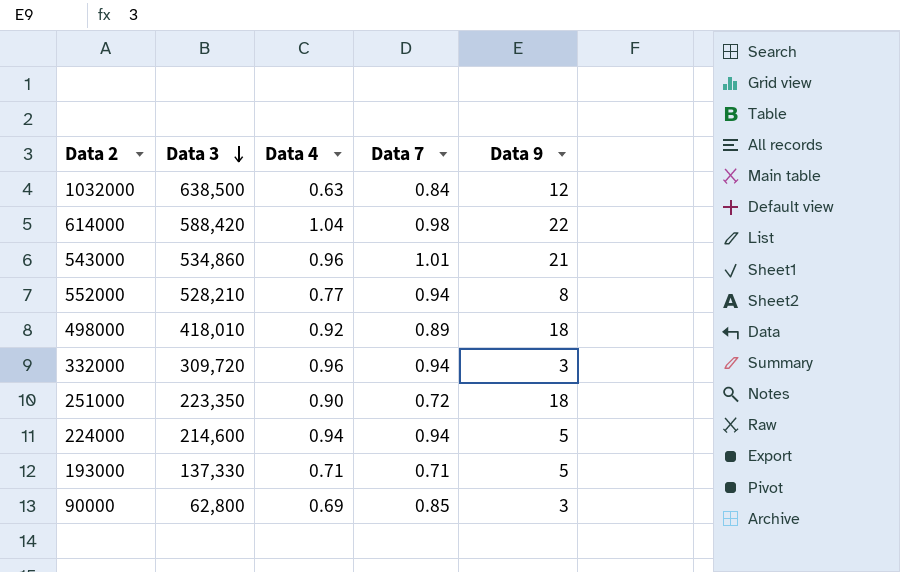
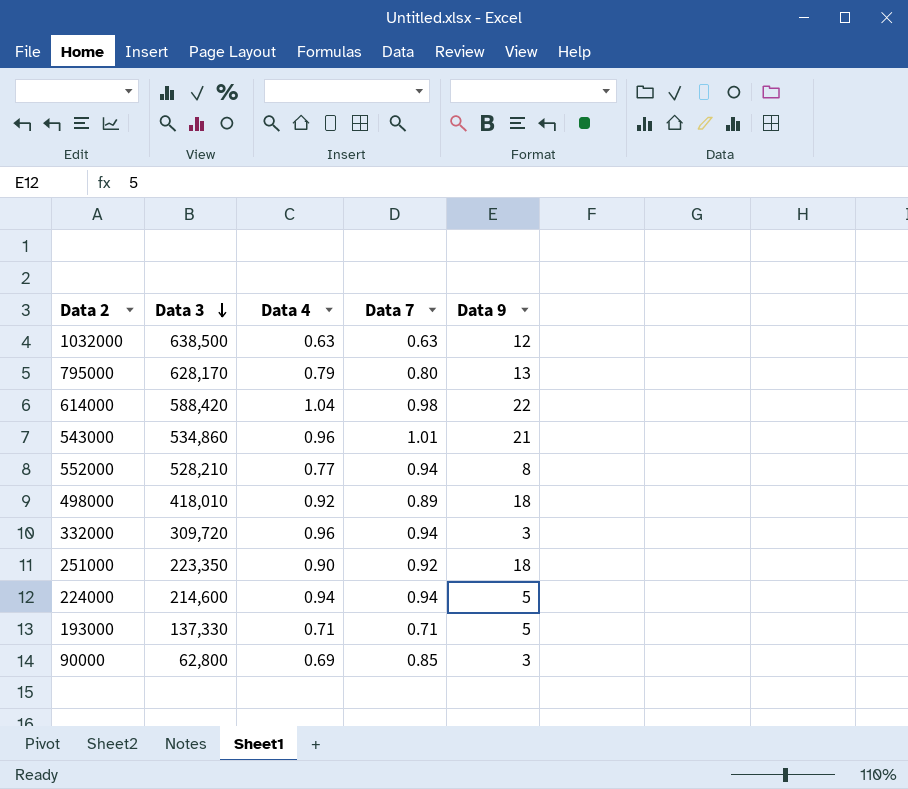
1032000 | Data 7: 0.84 -> 0.63
row 795000: none -> 628,170 | 0.79 | 0.80 | 13
251000 | Data 7: 0.72 -> 0.92

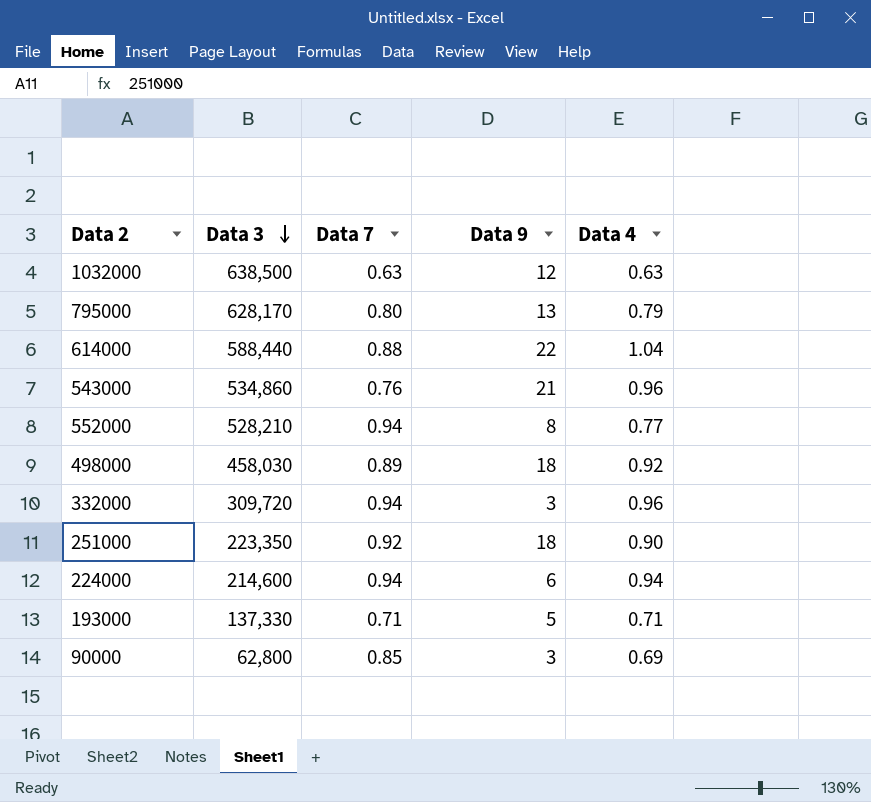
column Data 4 | position: 3 -> 5
614000 | Data 3: 588,420 -> 588,440
614000 | Data 7: 0.98 -> 0.88
543000 | Data 7: 1.01 -> 0.76
498000 | Data 3: 418,010 -> 458,030
224000 | Data 9: 5 -> 6

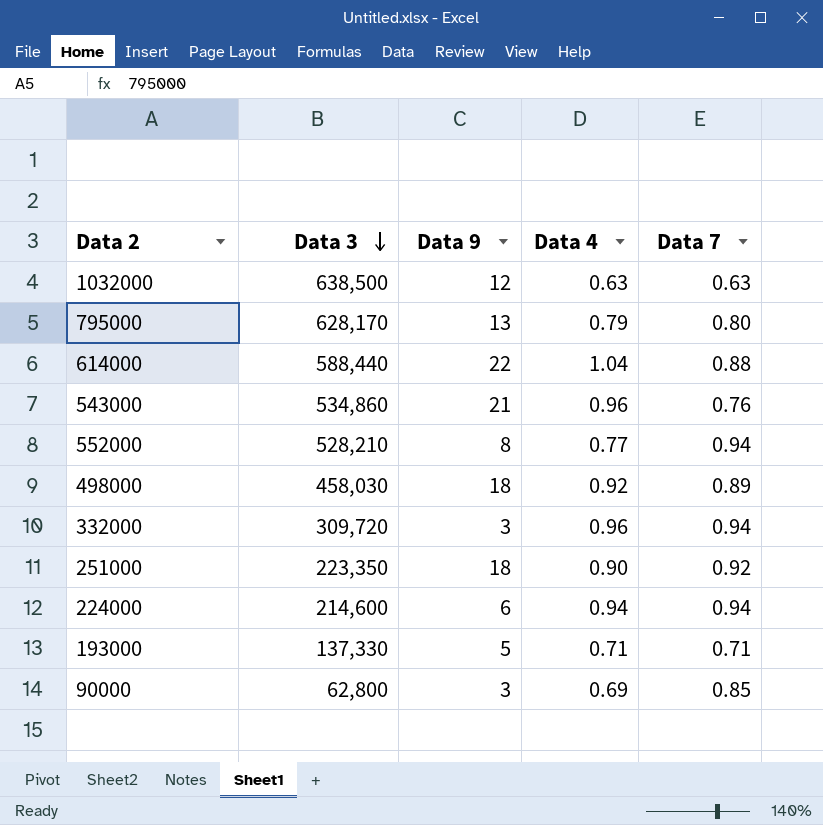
column Data 7 | position: 3 -> 5

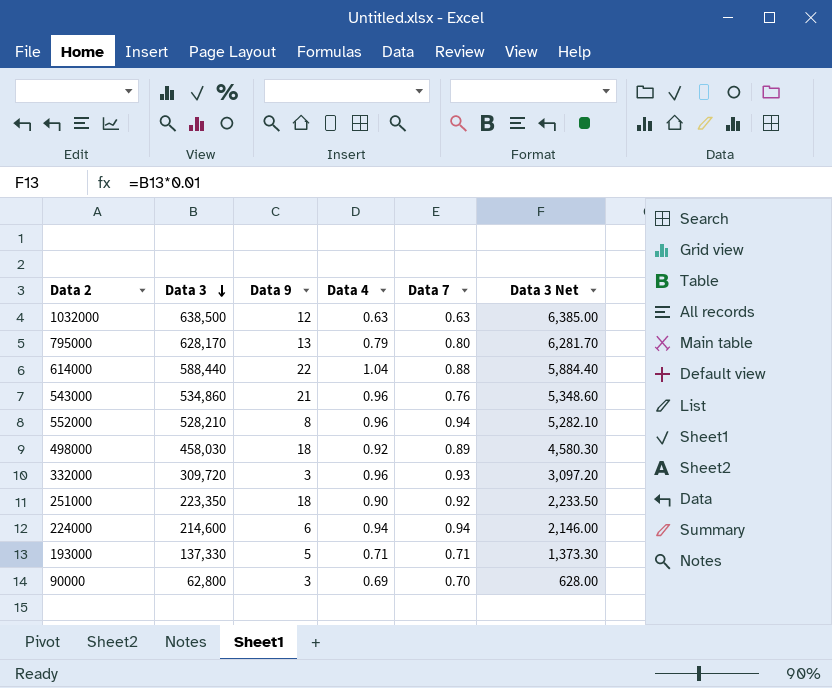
column Data 3 Net | formula: none -> [Data 3] * 0.01
552000 | Data 4: 0.77 -> 0.96
332000 | Data 7: 0.94 -> 0.93
90000 | Data 7: 0.85 -> 0.70

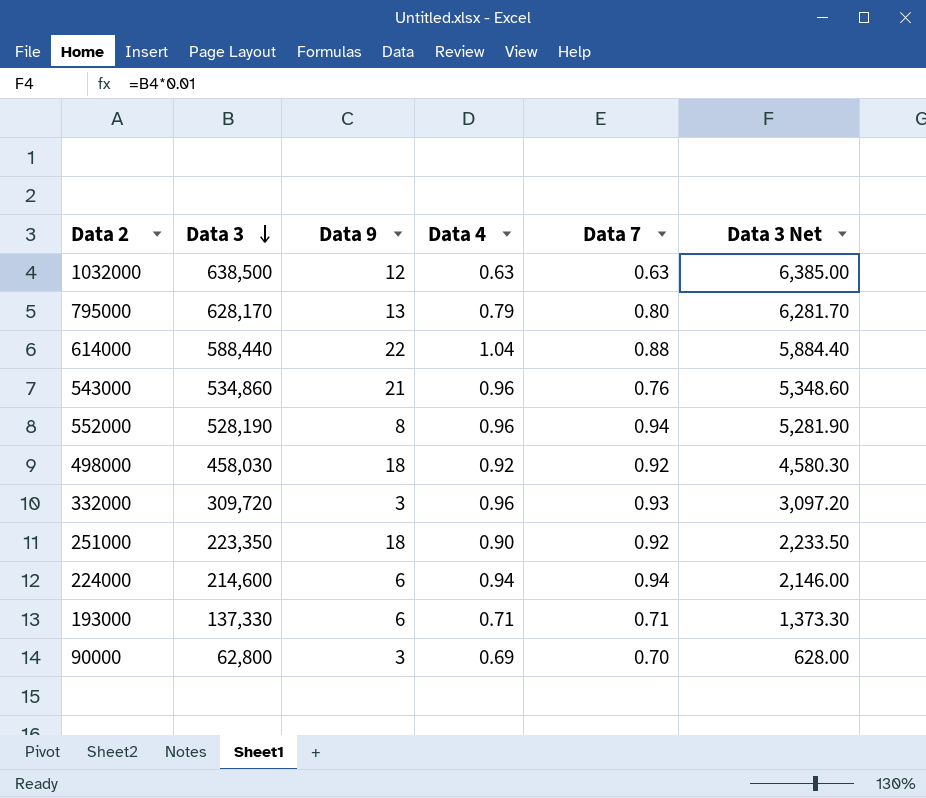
552000 | Data 3: 528,210 -> 528,190
552000 | Data 3 Net: 5,282.10 -> 5,281.90
498000 | Data 7: 0.89 -> 0.92
193000 | Data 9: 5 -> 6

